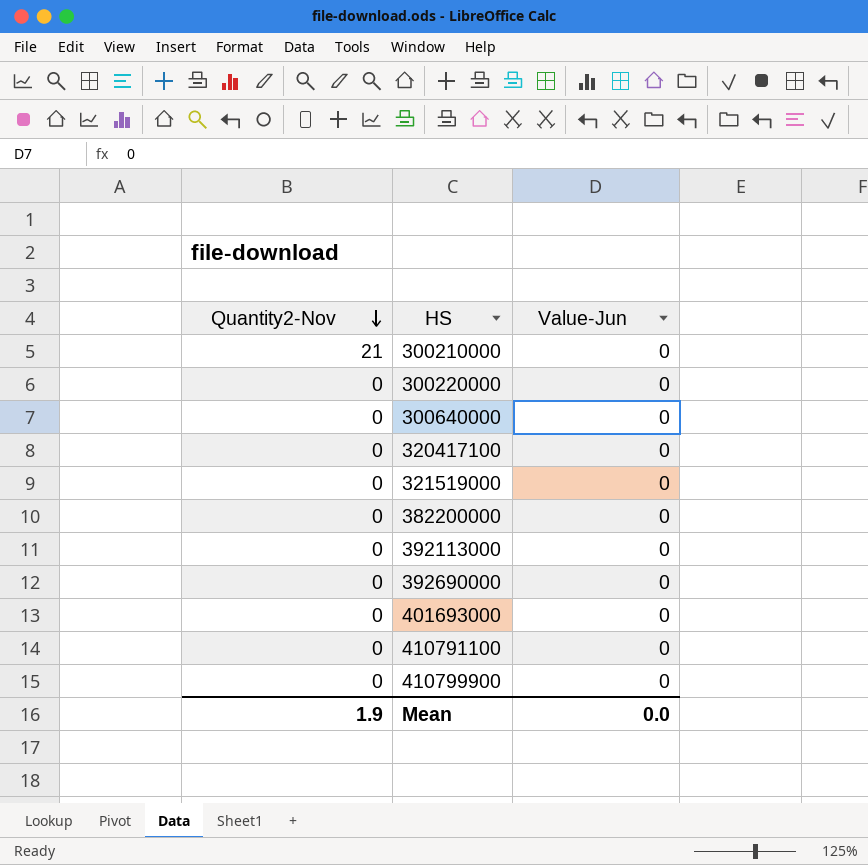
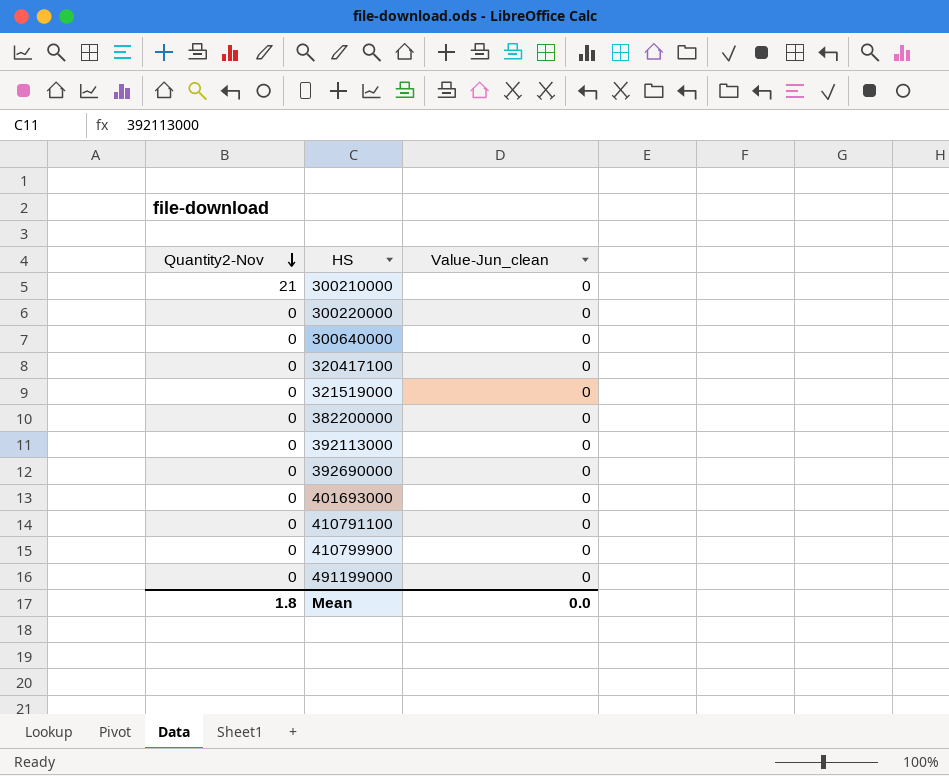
column name: Value-Jun -> Value-Jun_clean
row 491199000: none -> 0 | 0
Mean | Quantity2-Nov: 1.9 -> 1.8

